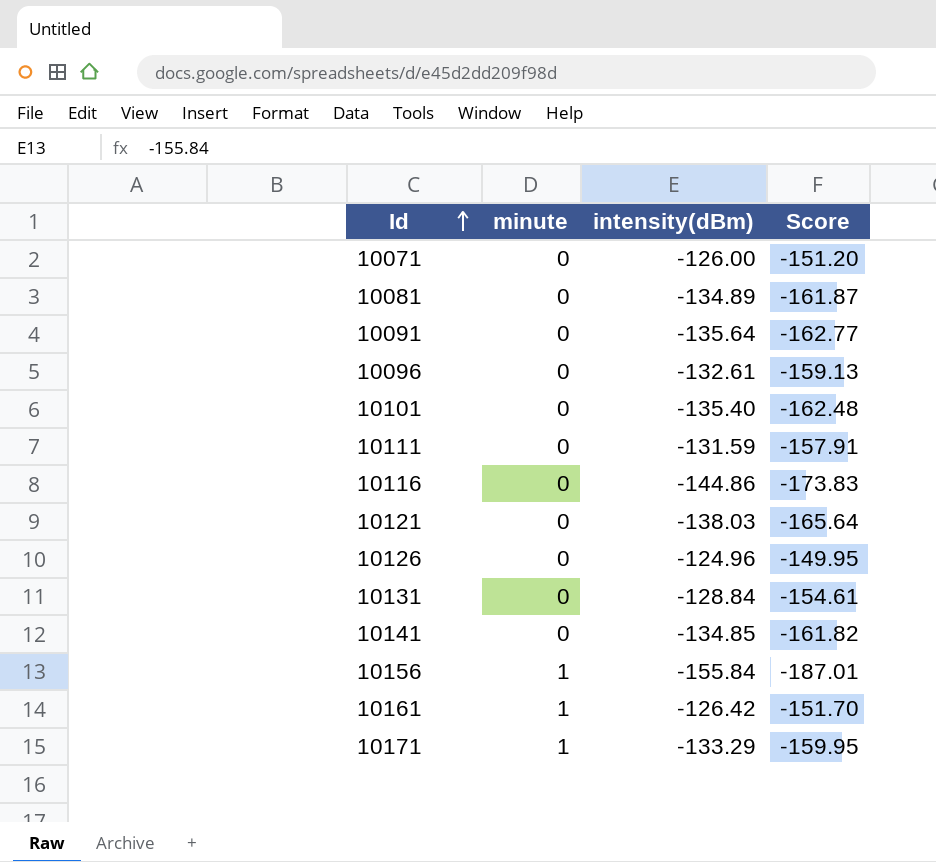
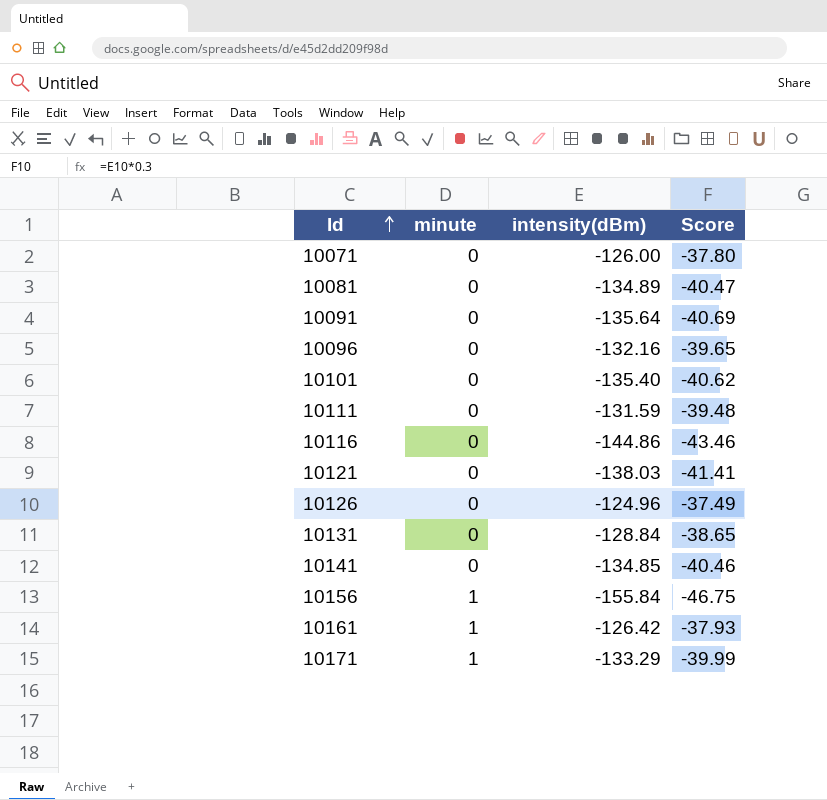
column Score | formula: [intensity(dBm)] * 1.2 -> [intensity(dBm)] * 0.3
10096 | intensity(dBm): -132.61 -> -132.16

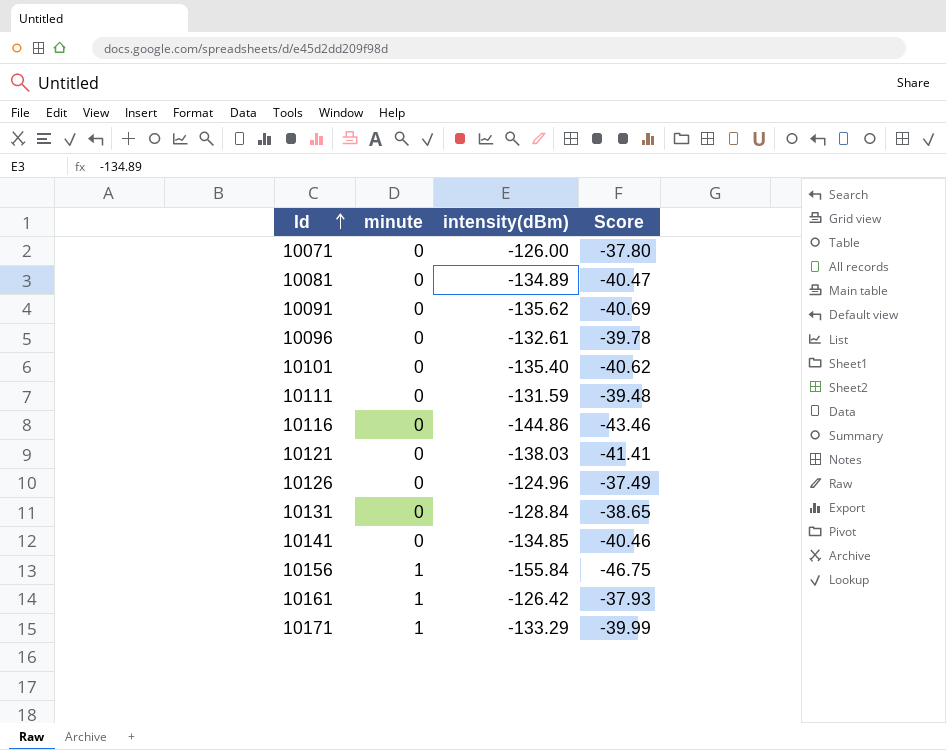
10091 | intensity(dBm): -135.64 -> -135.62
10096 | intensity(dBm): -132.16 -> -132.61
10096 | Score: -39.65 -> -39.78

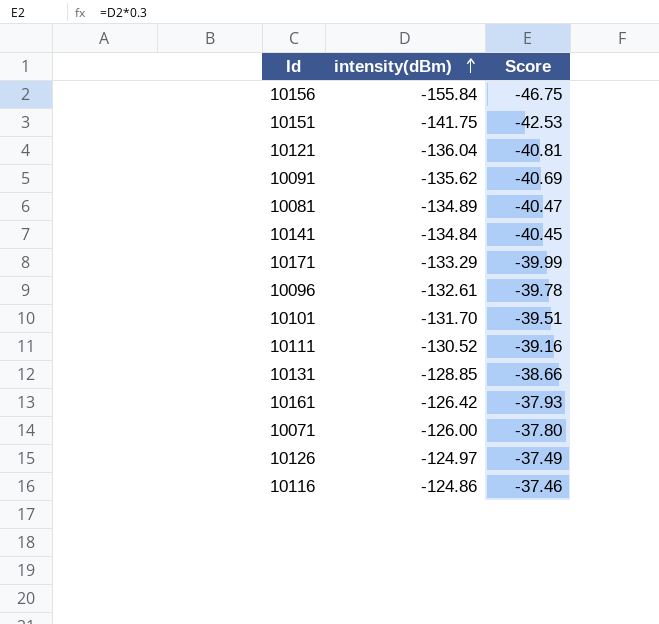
row order: Id ascending -> intensity(dBm) ascending
column minute | position: 2 -> none
row 10151: none -> -141.75 | -42.53
10121 | intensity(dBm): -138.03 -> -136.04
10121 | Score: -41.41 -> -40.81
10141 | intensity(dBm): -134.85 -> -134.84
10141 | Score: -40.46 -> -40.45
10101 | intensity(dBm): -135.40 -> -131.70
10101 | Score: -40.62 -> -39.51
10111 | intensity(dBm): -131.59 -> -130.52
10111 | Score: -39.48 -> -39.16
10131 | intensity(dBm): -128.84 -> -128.85
10131 | Score: -38.65 -> -38.66
10126 | intensity(dBm): -124.96 -> -124.97
10116 | intensity(dBm): -144.86 -> -124.86
10116 | Score: -43.46 -> -37.46

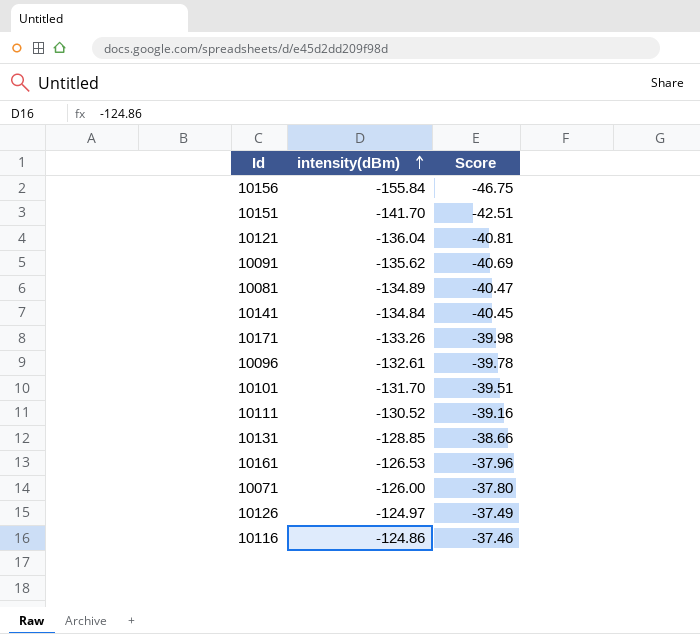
10151 | intensity(dBm): -141.75 -> -141.70
10151 | Score: -42.53 -> -42.51
10171 | intensity(dBm): -133.29 -> -133.26
10171 | Score: -39.99 -> -39.98
10161 | intensity(dBm): -126.42 -> -126.53
10161 | Score: -37.93 -> -37.96

